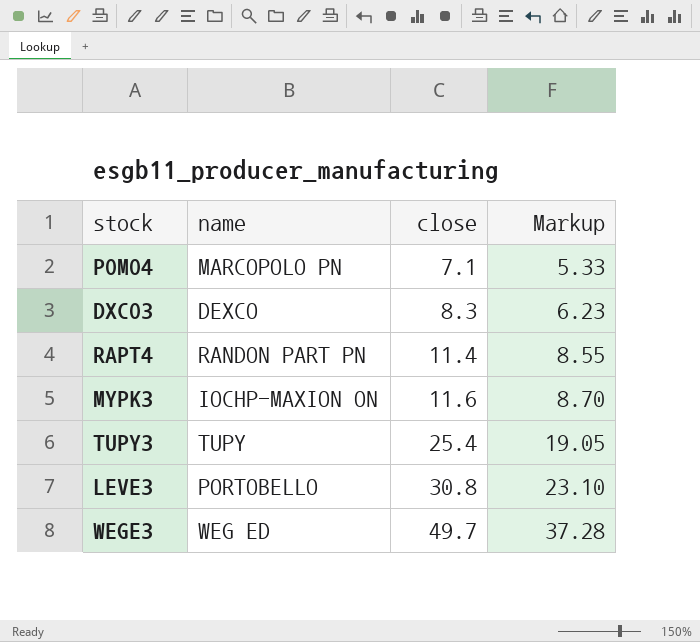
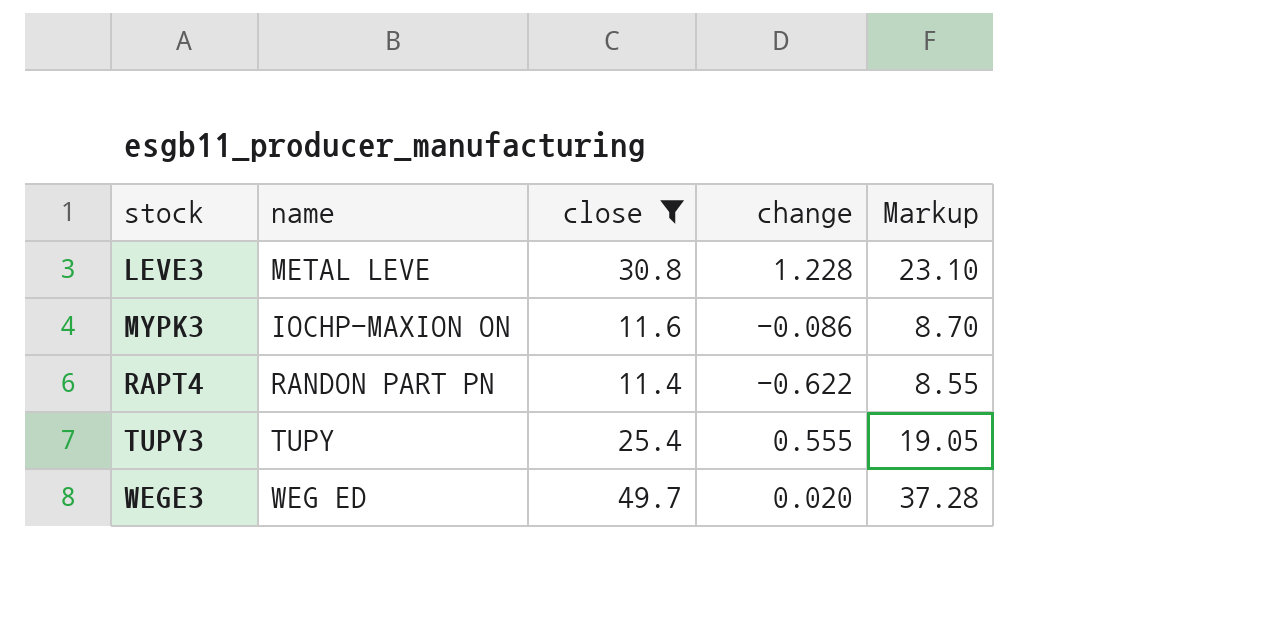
filter: none -> close >= 11.4
row order: close ascending -> stock ascending
column change | position: none -> 4
LEVE3 | name: PORTOBELLO -> METAL LEVE

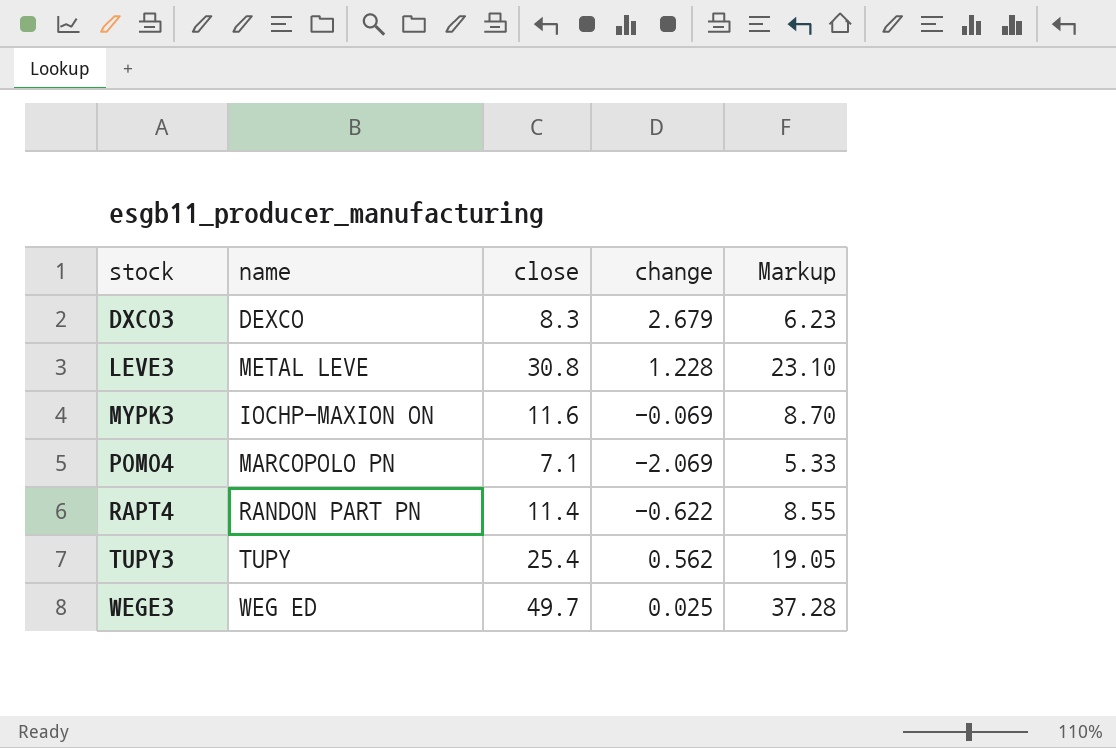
filter: close >= 11.4 -> none
MYPK3 | change: -0.086 -> -0.069
TUPY3 | change: 0.555 -> 0.562
WEGE3 | change: 0.020 -> 0.025

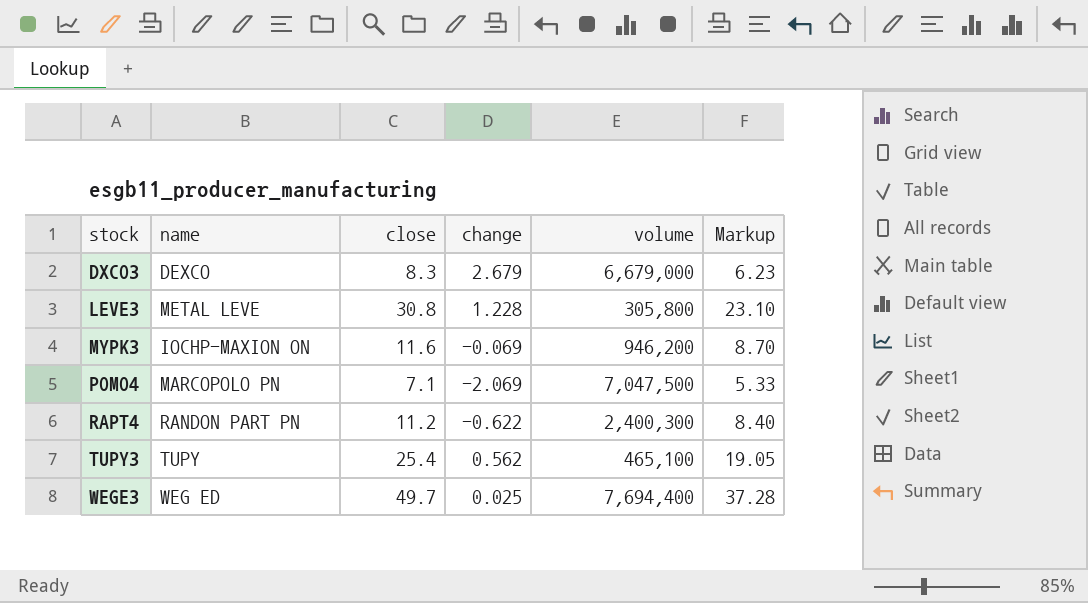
column volume | position: none -> 5
RAPT4 | close: 11.4 -> 11.2
RAPT4 | Markup: 8.55 -> 8.40

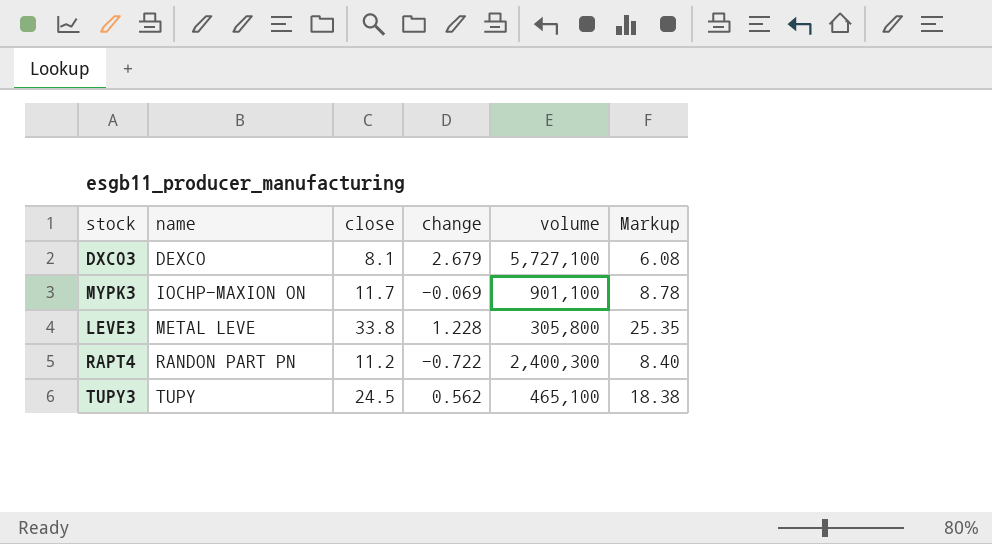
row order: stock ascending -> name ascending
row POMO4: MARCOPOLO PN | 7.1 | -2.069 | 7,047,500 | 5.33 -> none
row WEGE3: WEG ED | 49.7 | 0.025 | 7,694,400 | 37.28 -> none
DXCO3 | close: 8.3 -> 8.1
DXCO3 | volume: 6,679,000 -> 5,727,100
DXCO3 | Markup: 6.23 -> 6.08
MYPK3 | close: 11.6 -> 11.7
MYPK3 | volume: 946,200 -> 901,100
MYPK3 | Markup: 8.70 -> 8.78
LEVE3 | close: 30.8 -> 33.8
LEVE3 | Markup: 23.10 -> 25.35
RAPT4 | change: -0.622 -> -0.722
TUPY3 | close: 25.4 -> 24.5
TUPY3 | Markup: 19.05 -> 18.38

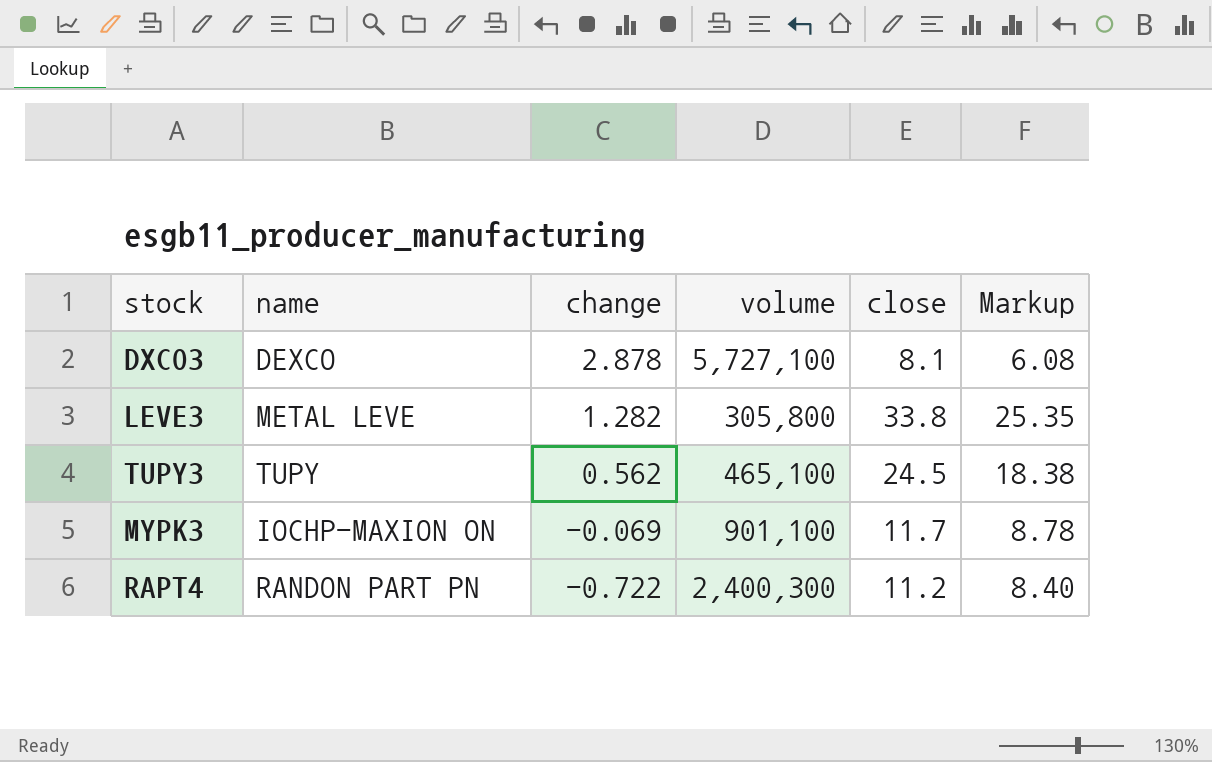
row order: name ascending -> change descending
column close | position: 3 -> 5
DXCO3 | change: 2.679 -> 2.878
LEVE3 | change: 1.228 -> 1.282

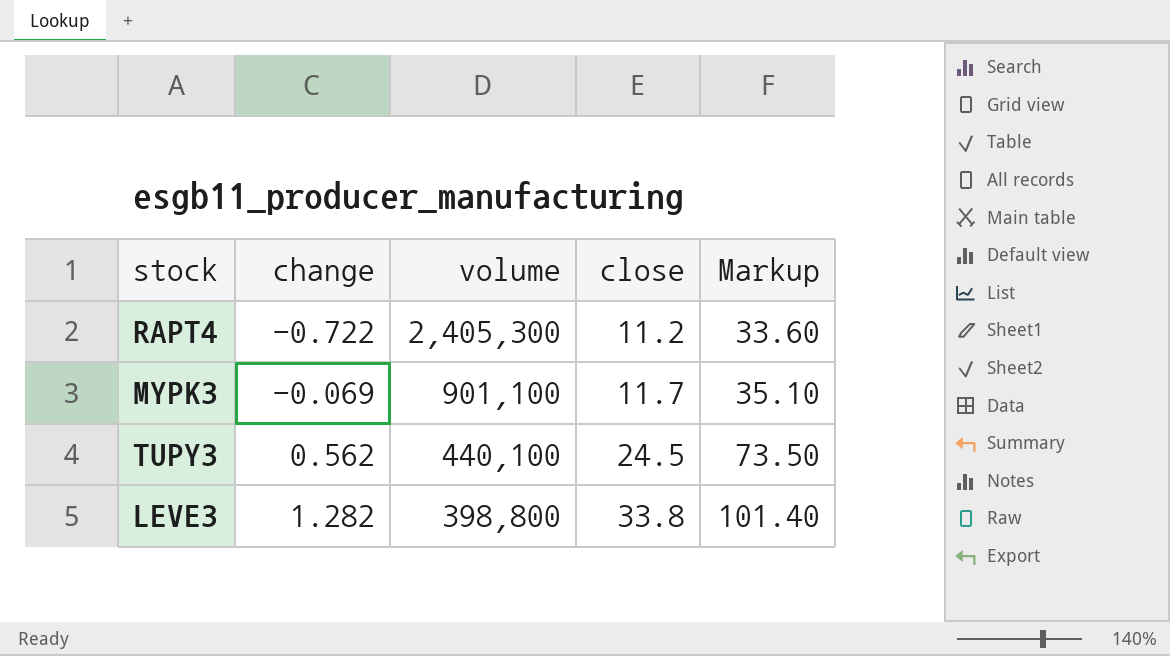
row order: change descending -> change ascending
column name | position: 2 -> none
column Markup | formula: [close] * 0.75 -> [close] * 3
row DXCO3: DEXCO | 2.878 | 5,727,100 | 8.1 | 6.08 -> none
RAPT4 | volume: 2,400,300 -> 2,405,300
TUPY3 | volume: 465,100 -> 440,100
LEVE3 | volume: 305,800 -> 398,800

